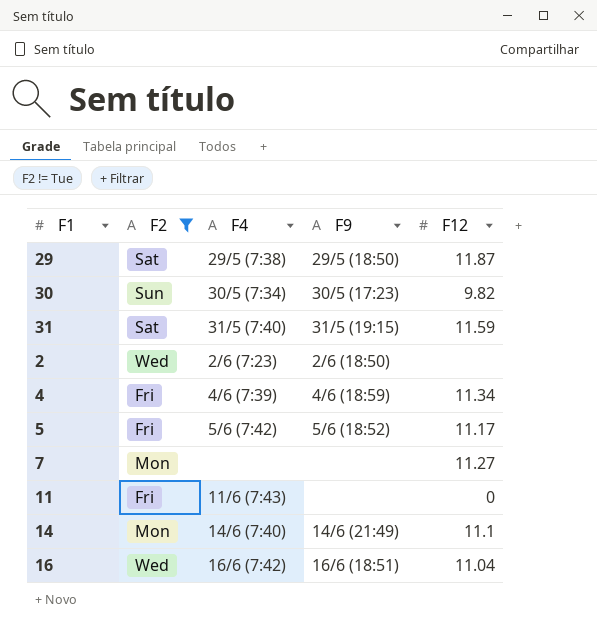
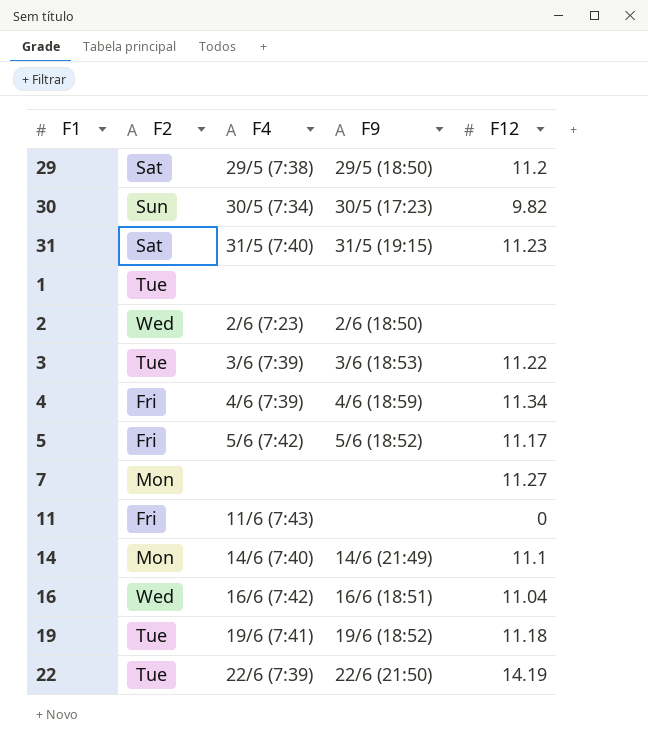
filter: F2 != Tue -> none
29 | F12: 11.87 -> 11.2
31 | F12: 11.59 -> 11.23

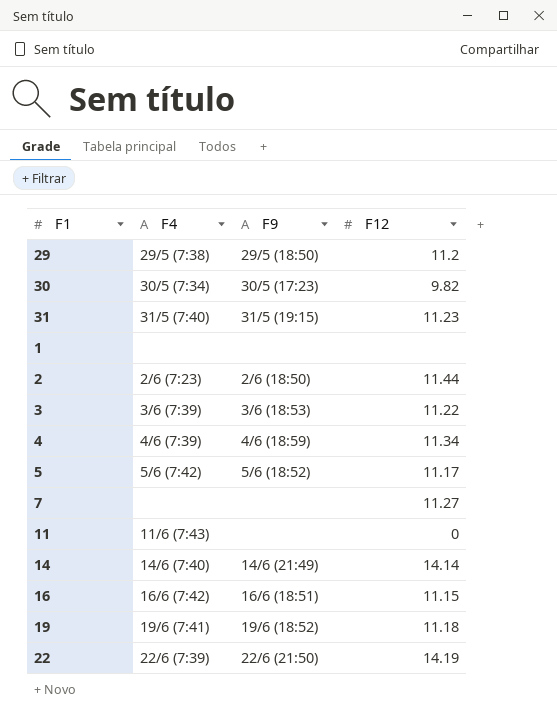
column F2 | position: 2 -> none
2 | F12: none -> 11.44
14 | F12: 11.1 -> 14.14
16 | F12: 11.04 -> 11.15

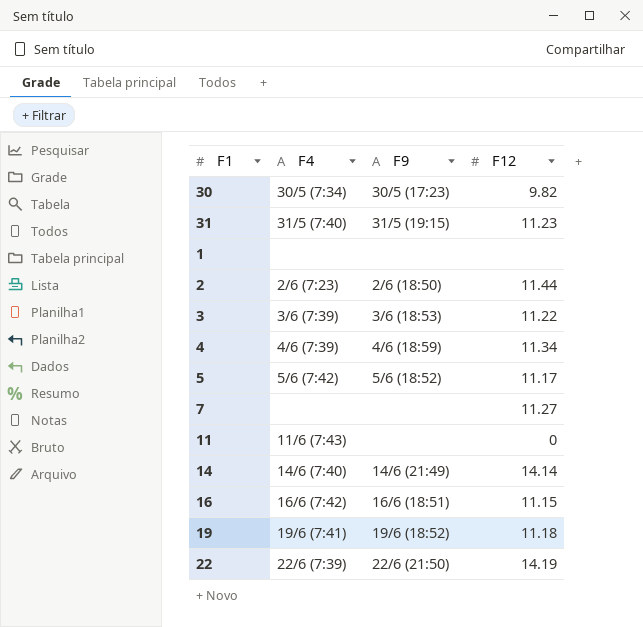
row 29: 29/5 (7:38) | 29/5 (18:50) | 11.2 -> none

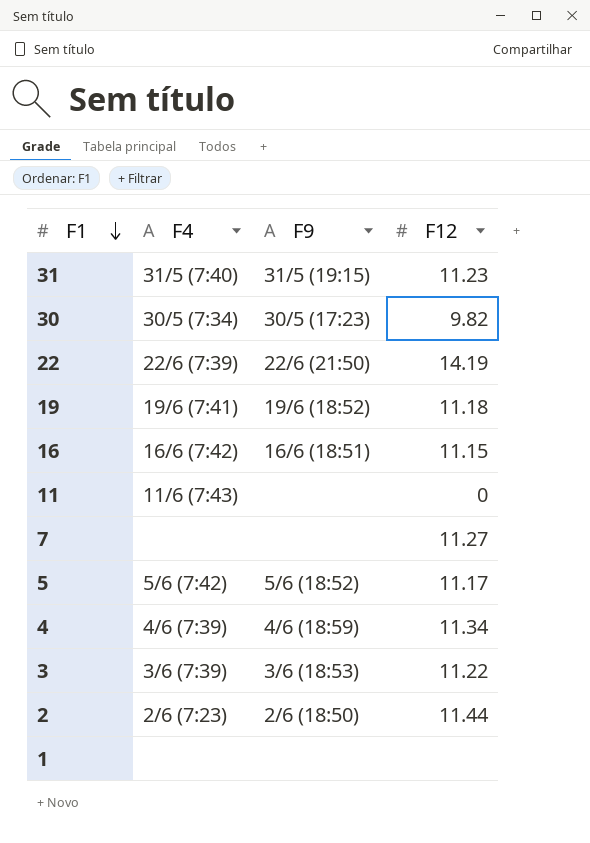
row order: none -> F1 descending
row 14: 14/6 (7:40) | 14/6 (21:49) | 14.14 -> none

